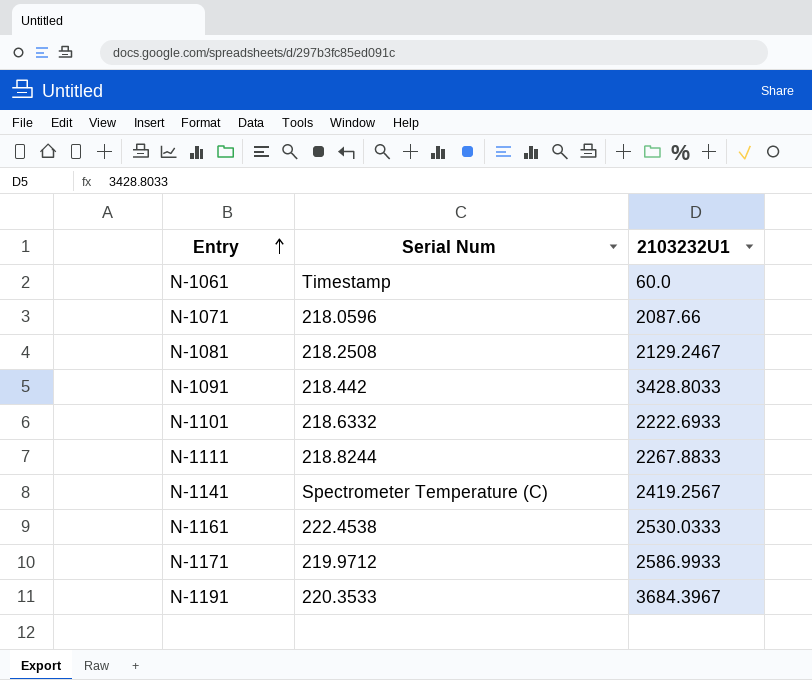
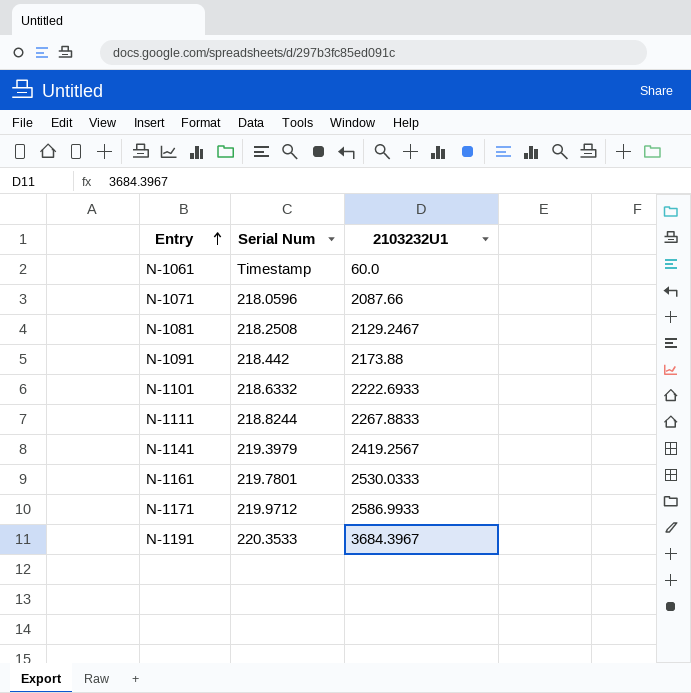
N-1091 | 2103232U1: 3428.8033 -> 2173.88
N-1141 | Serial Num: Spectrometer Temperature (C) -> 219.3979
N-1161 | Serial Num: 222.4538 -> 219.7801

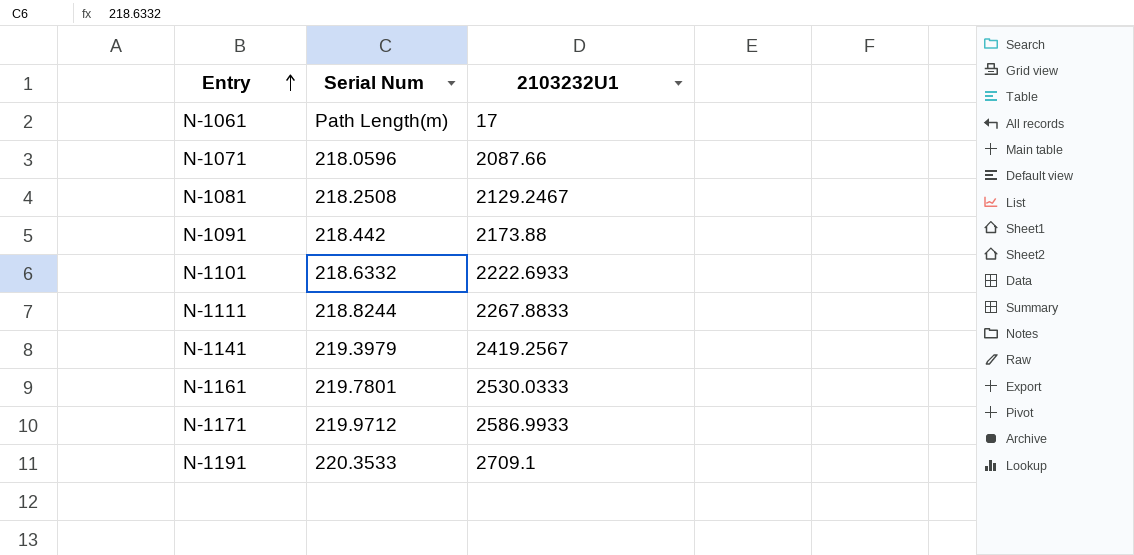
N-1061 | Serial Num: Timestamp -> Path Length(m)
N-1061 | 2103232U1: 60.0 -> 17
N-1191 | 2103232U1: 3684.3967 -> 2709.1

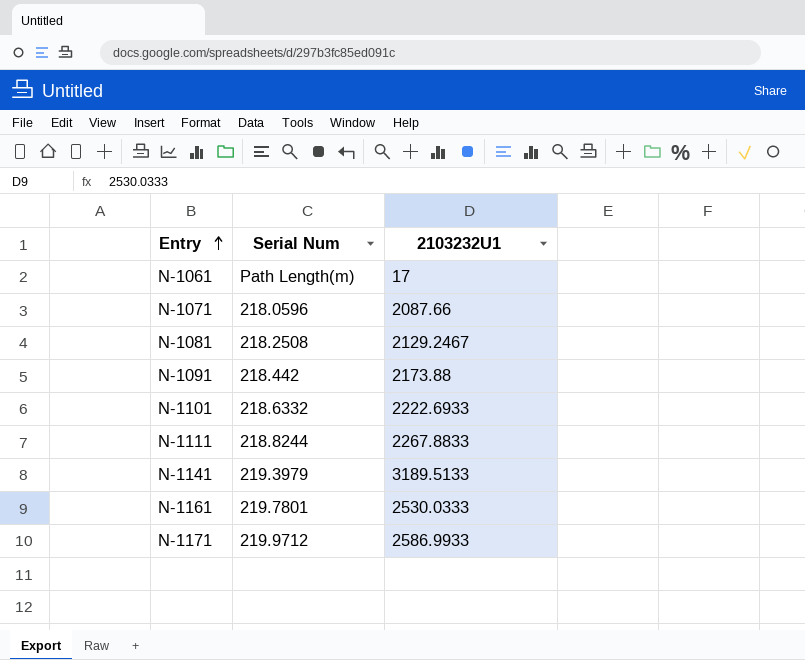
row N-1191: 220.3533 | 2709.1 -> none
N-1141 | 2103232U1: 2419.2567 -> 3189.5133

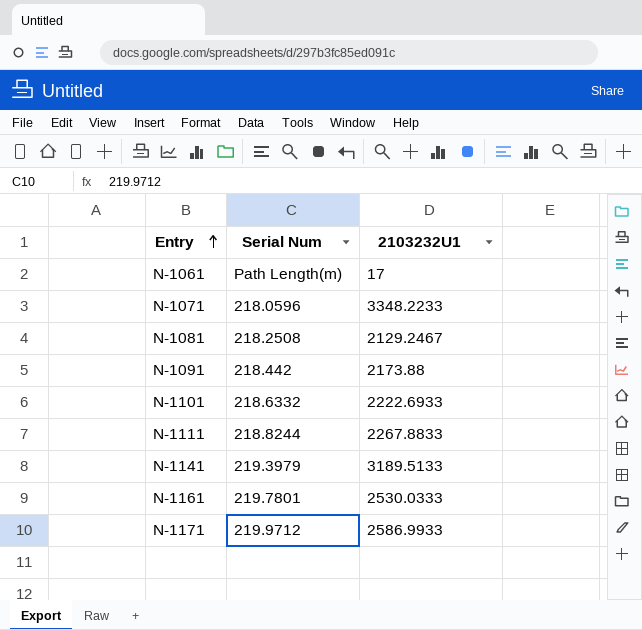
N-1071 | 2103232U1: 2087.66 -> 3348.2233

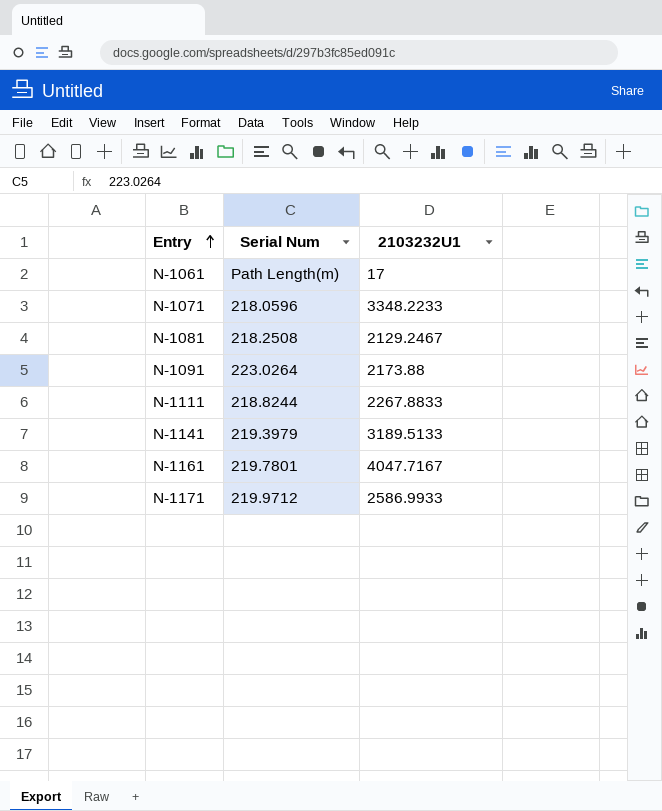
row N-1101: 218.6332 | 2222.6933 -> none
N-1091 | Serial Num: 218.442 -> 223.0264
N-1161 | 2103232U1: 2530.0333 -> 4047.7167

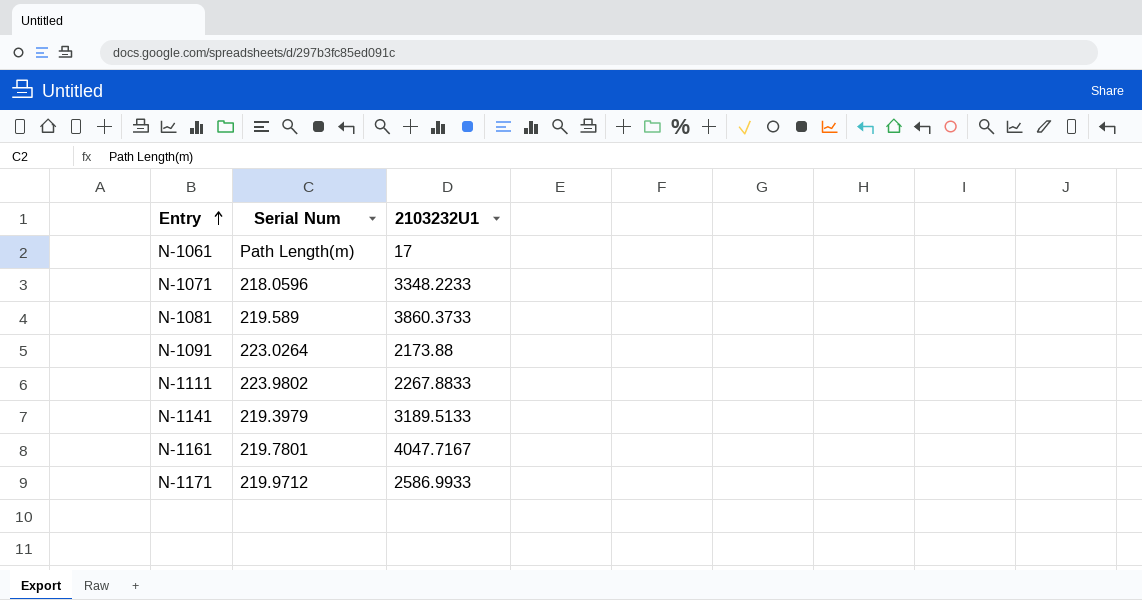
N-1081 | Serial Num: 218.2508 -> 219.589
N-1081 | 2103232U1: 2129.2467 -> 3860.3733
N-1111 | Serial Num: 218.8244 -> 223.9802

